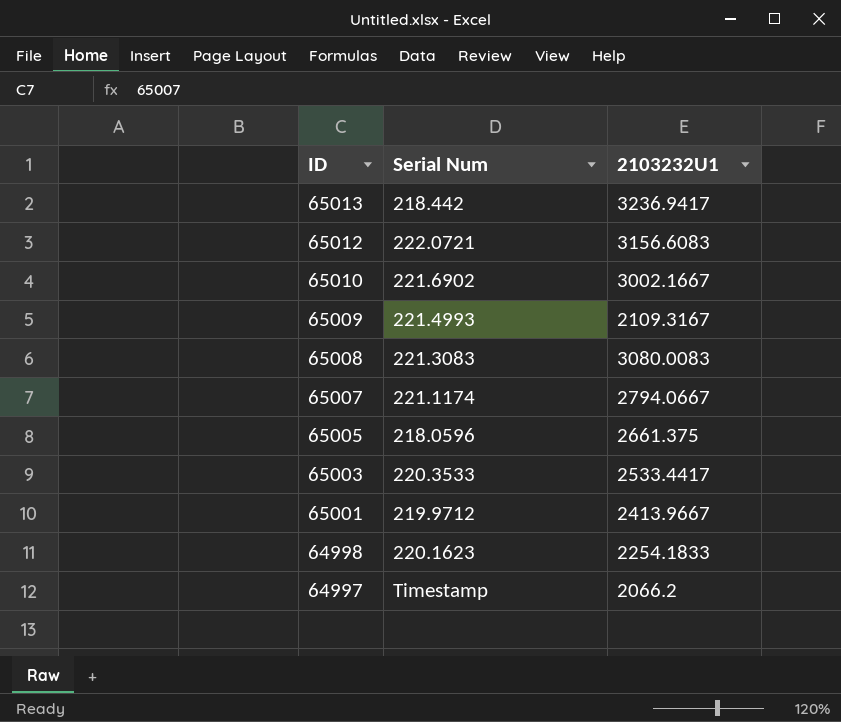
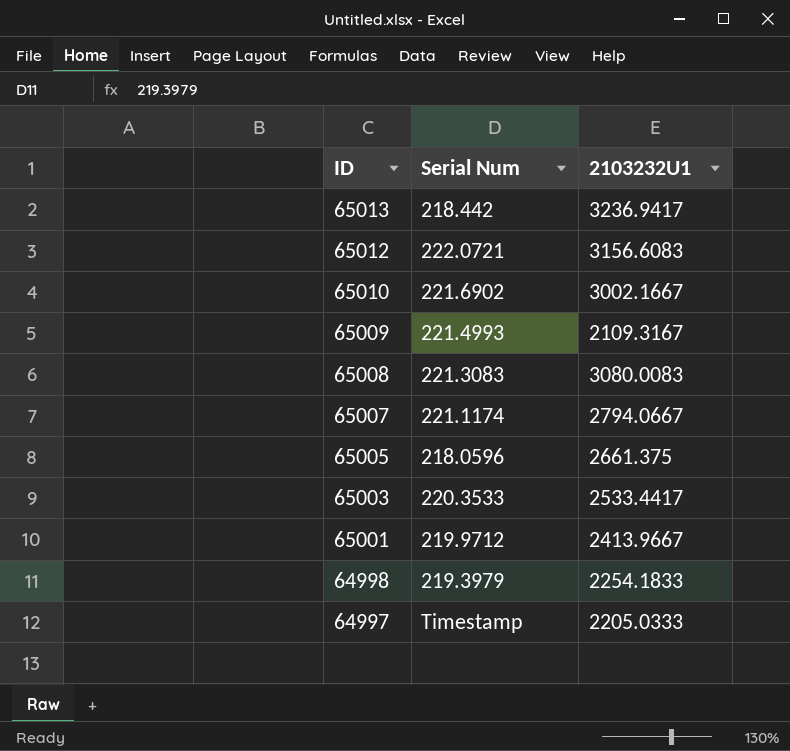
64998 | Serial Num: 220.1623 -> 219.3979
64997 | 2103232U1: 2066.2 -> 2205.0333

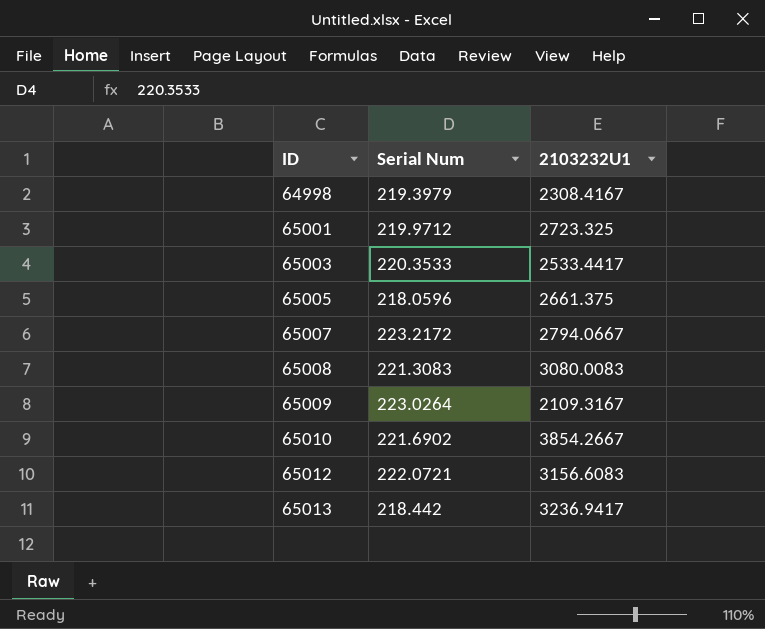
row order: ID descending -> ID ascending
row 64997: Timestamp | 2205.0333 -> none
64998 | 2103232U1: 2254.1833 -> 2308.4167
65001 | 2103232U1: 2413.9667 -> 2723.325
65007 | Serial Num: 221.1174 -> 223.2172
65009 | Serial Num: 221.4993 -> 223.0264
65010 | 2103232U1: 3002.1667 -> 3854.2667

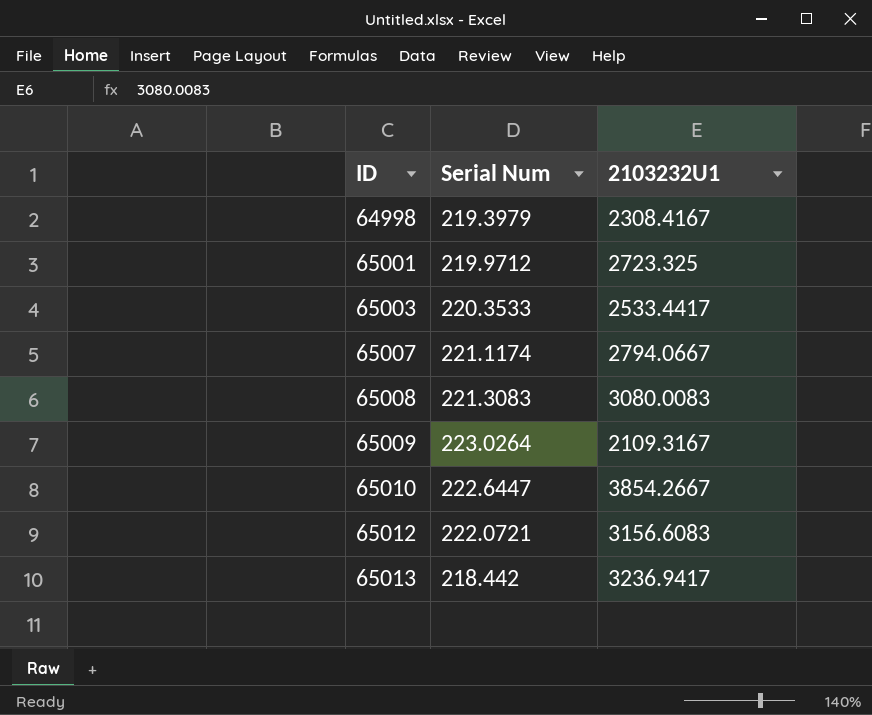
row 65005: 218.0596 | 2661.375 -> none
65007 | Serial Num: 223.2172 -> 221.1174
65010 | Serial Num: 221.6902 -> 222.6447

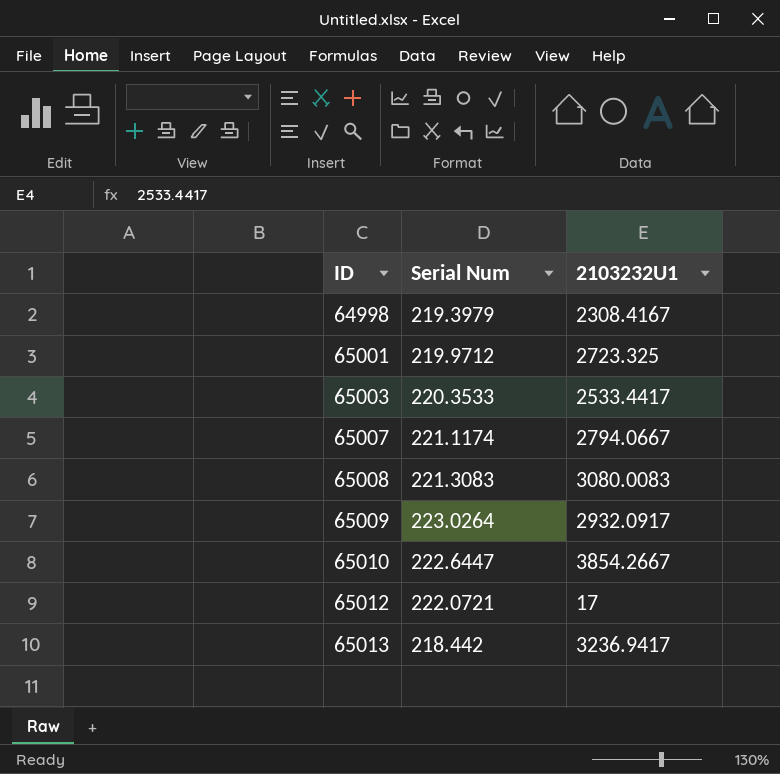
65009 | 2103232U1: 2109.3167 -> 2932.0917
65012 | 2103232U1: 3156.6083 -> 17

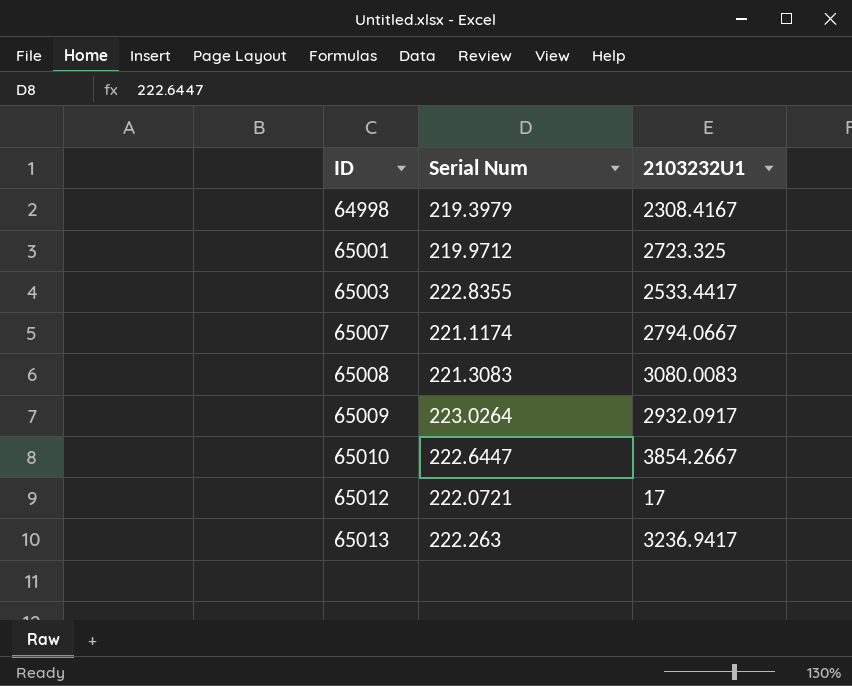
65003 | Serial Num: 220.3533 -> 222.8355
65013 | Serial Num: 218.442 -> 222.263

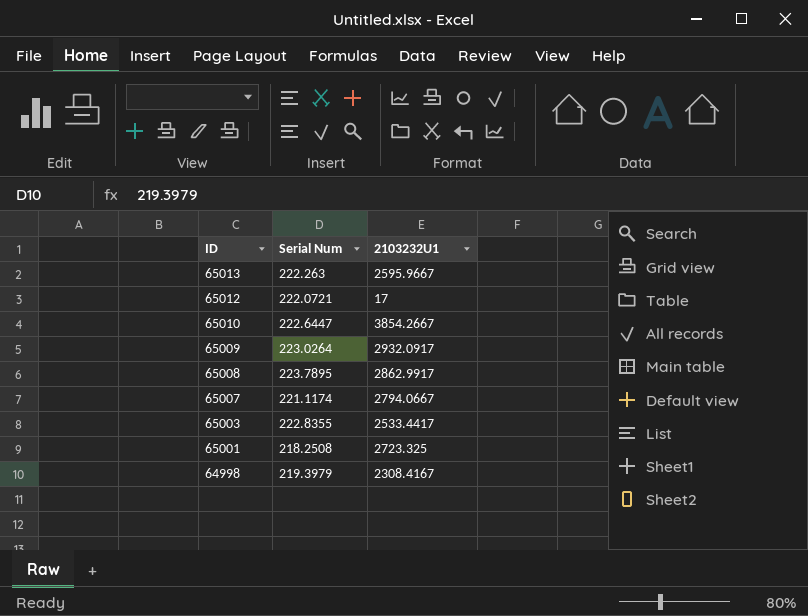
row order: ID ascending -> ID descending
65013 | 2103232U1: 3236.9417 -> 2595.9667
65008 | Serial Num: 221.3083 -> 223.7895
65008 | 2103232U1: 3080.0083 -> 2862.9917
65001 | Serial Num: 219.9712 -> 218.2508

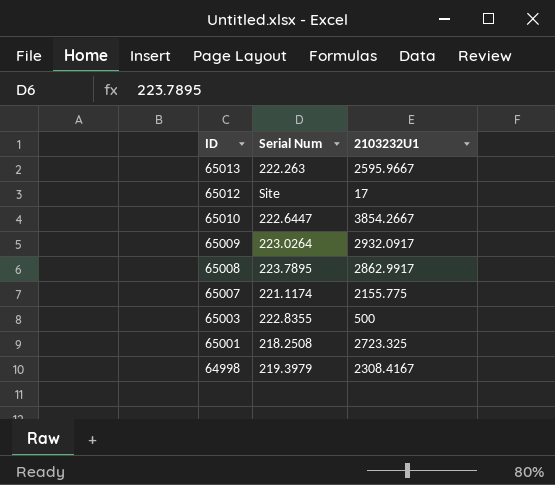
65012 | Serial Num: 222.0721 -> Site
65007 | 2103232U1: 2794.0667 -> 2155.775
65003 | 2103232U1: 2533.4417 -> 500

